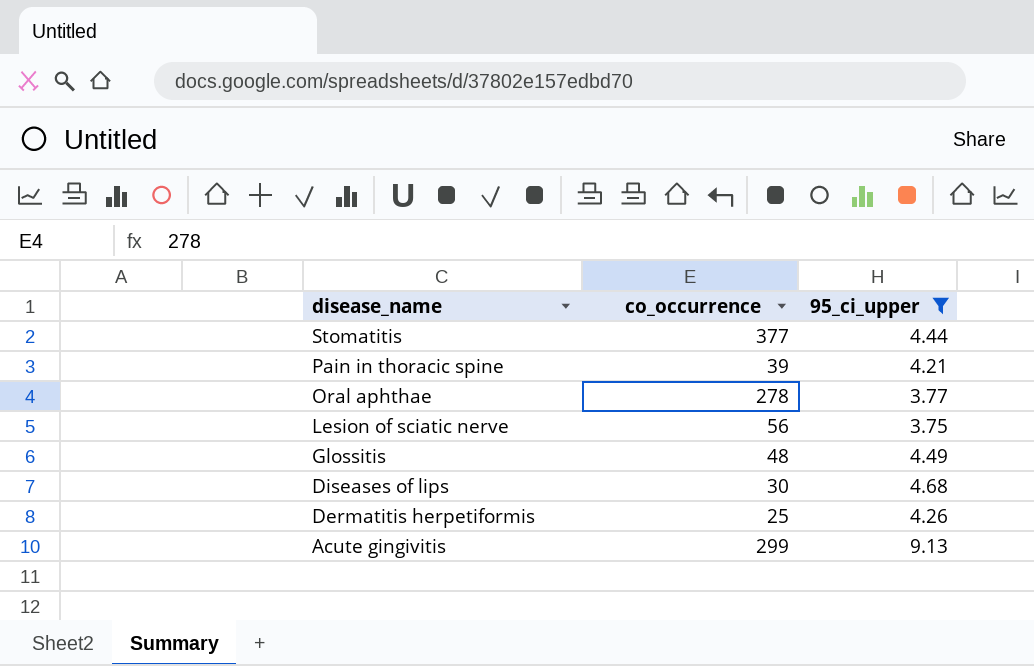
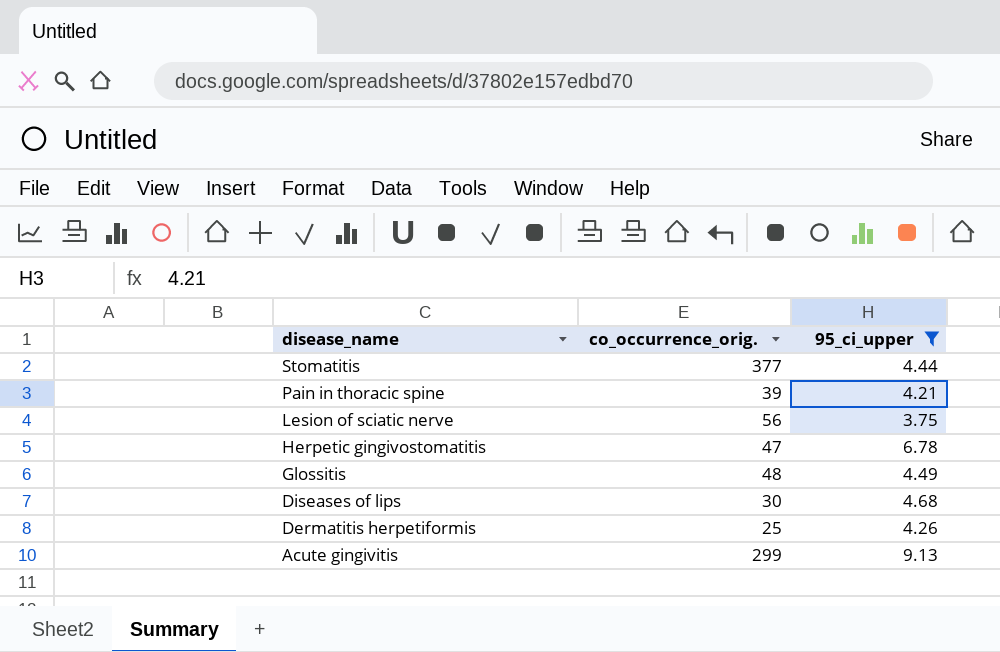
column name: co_occurrence -> co_occurrence_orig.
row Oral aphthae: 278 | 3.77 -> none
row Herpetic gingivostomatitis: none -> 47 | 6.78

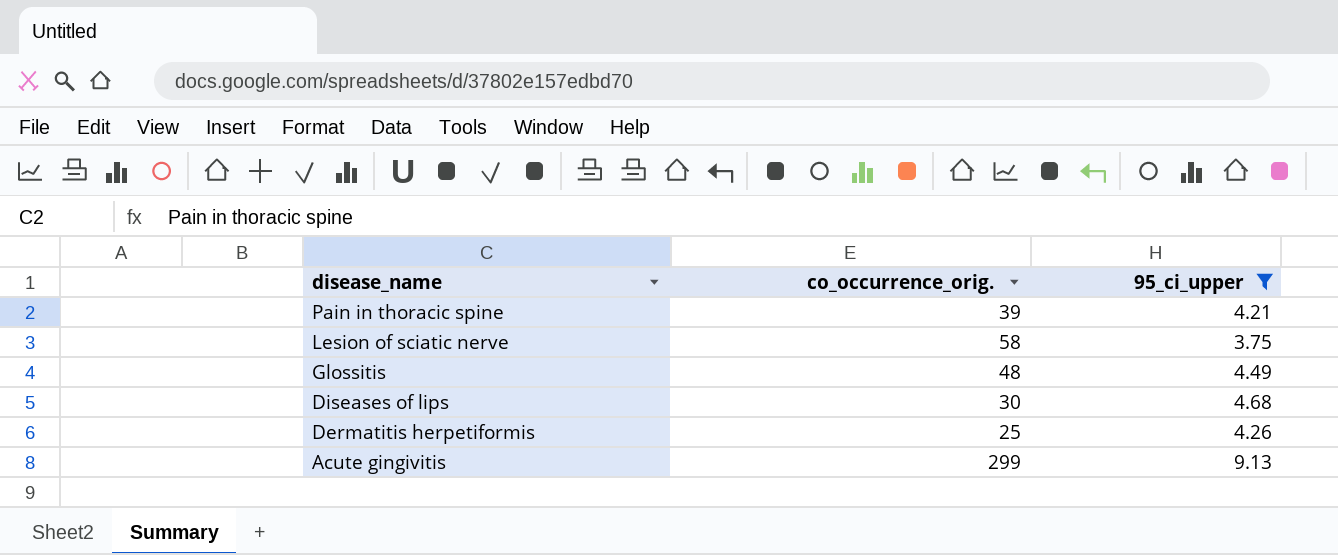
row Stomatitis: 377 | 4.44 -> none
row Herpetic gingivostomatitis: 47 | 6.78 -> none
Lesion of sciatic nerve | co_occurrence_orig.: 56 -> 58

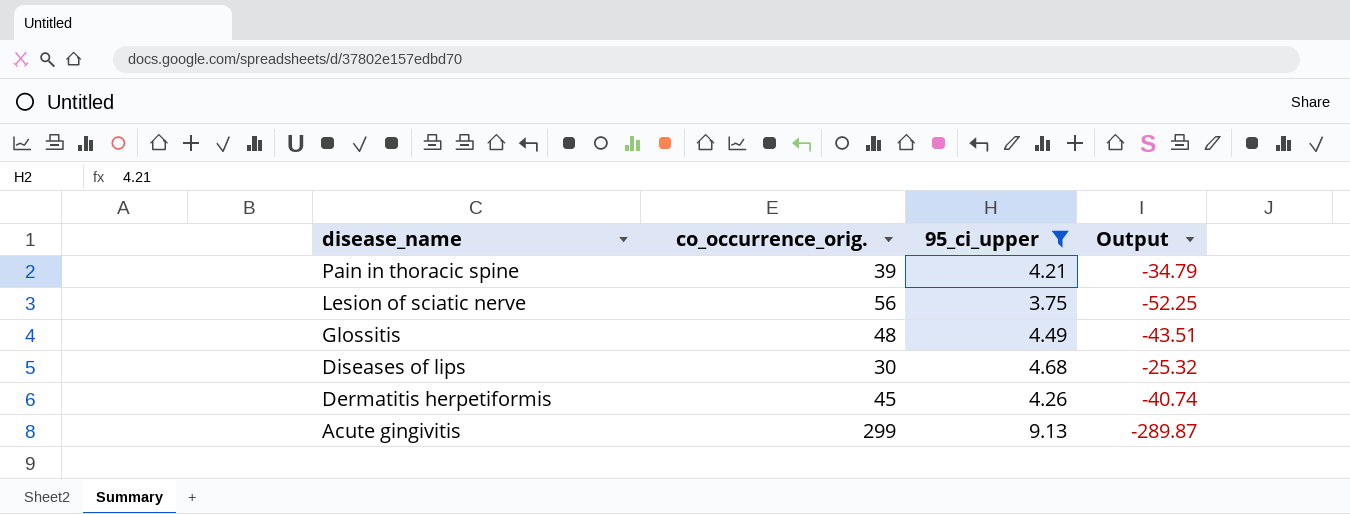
column Output | formula: none -> [95_ci_upper] - [co_occurrence_orig.]
Lesion of sciatic nerve | co_occurrence_orig.: 58 -> 56
Dermatitis herpetiformis | co_occurrence_orig.: 25 -> 45

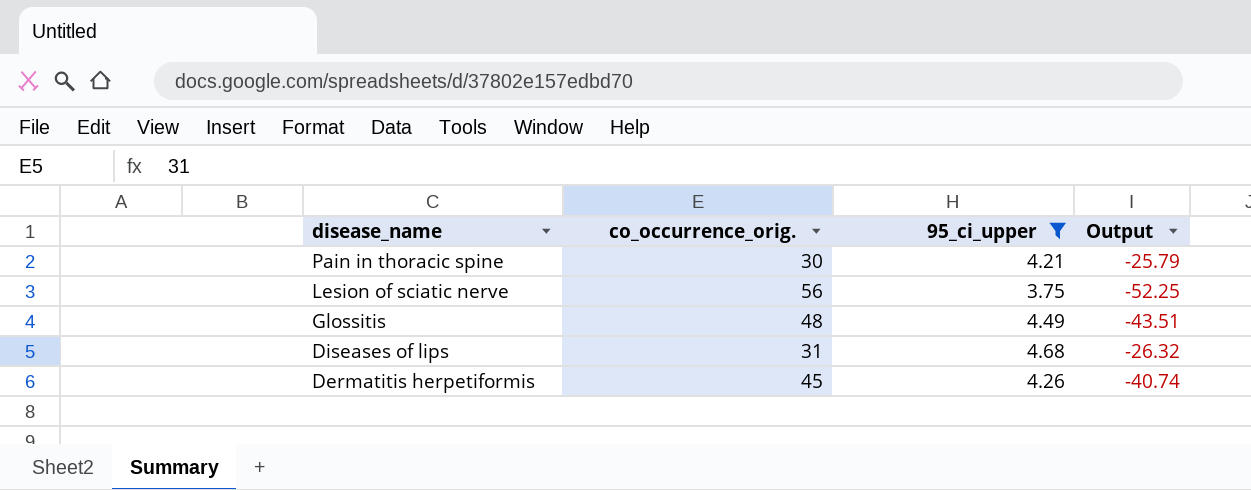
row Acute gingivitis: 299 | 9.13 | -289.87 -> none
Pain in thoracic spine | co_occurrence_orig.: 39 -> 30
Pain in thoracic spine | Output: -34.79 -> -25.79
Diseases of lips | co_occurrence_orig.: 30 -> 31
Diseases of lips | Output: -25.32 -> -26.32

